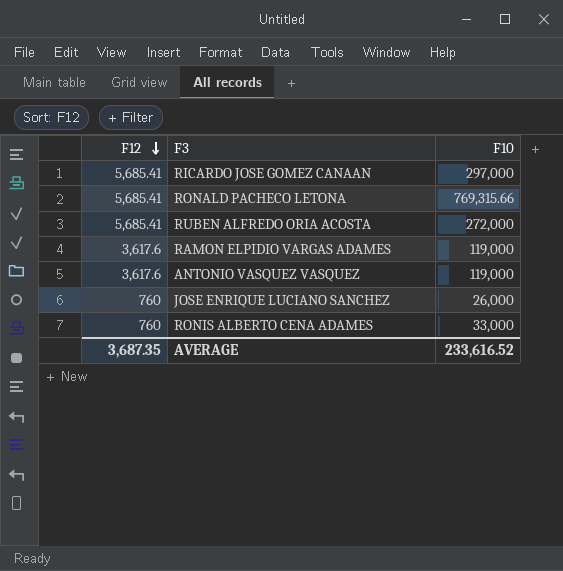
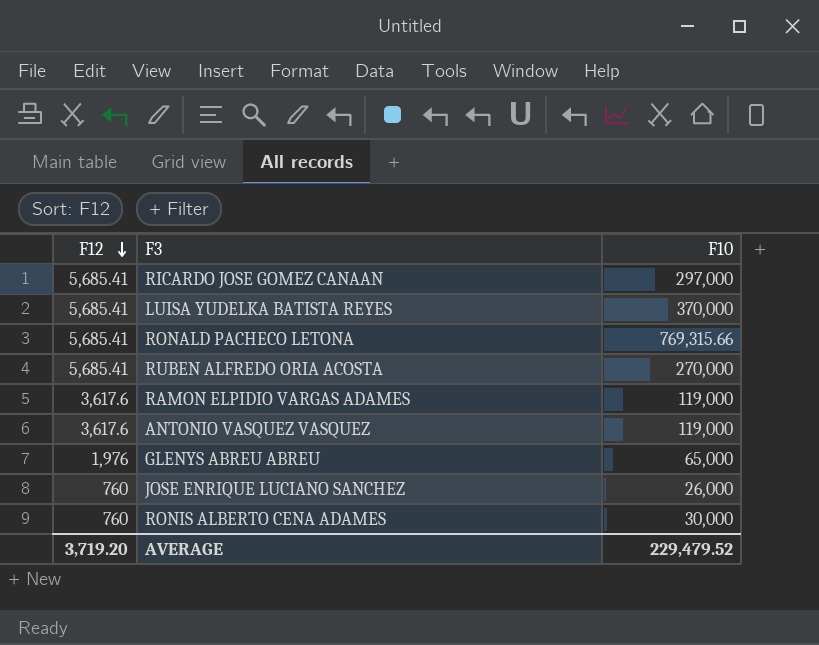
row LUISA YUDELKA BATISTA REYES: none -> 5,685.41 | 370,000
RUBEN ALFREDO ORIA ACOSTA | F10: 272,000 -> 270,000
row GLENYS ABREU ABREU: none -> 1,976 | 65,000
RONIS ALBERTO CENA ADAMES | F10: 33,000 -> 30,000
AVERAGE | F12: 3,687.35 -> 3,719.20
AVERAGE | F10: 233,616.52 -> 229,479.52

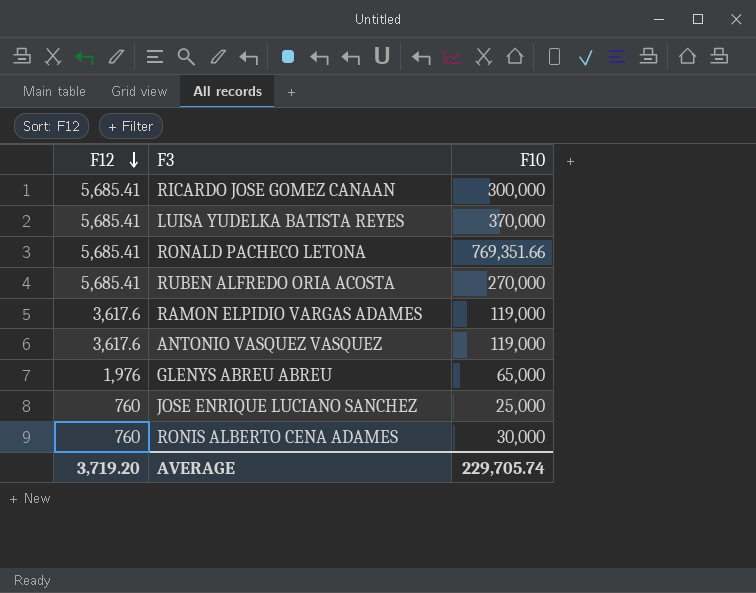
RICARDO JOSE GOMEZ CANAAN | F10: 297,000 -> 300,000
RONALD PACHECO LETONA | F10: 769,315.66 -> 769,351.66
JOSE ENRIQUE LUCIANO SANCHEZ | F10: 26,000 -> 25,000
AVERAGE | F10: 229,479.52 -> 229,705.74

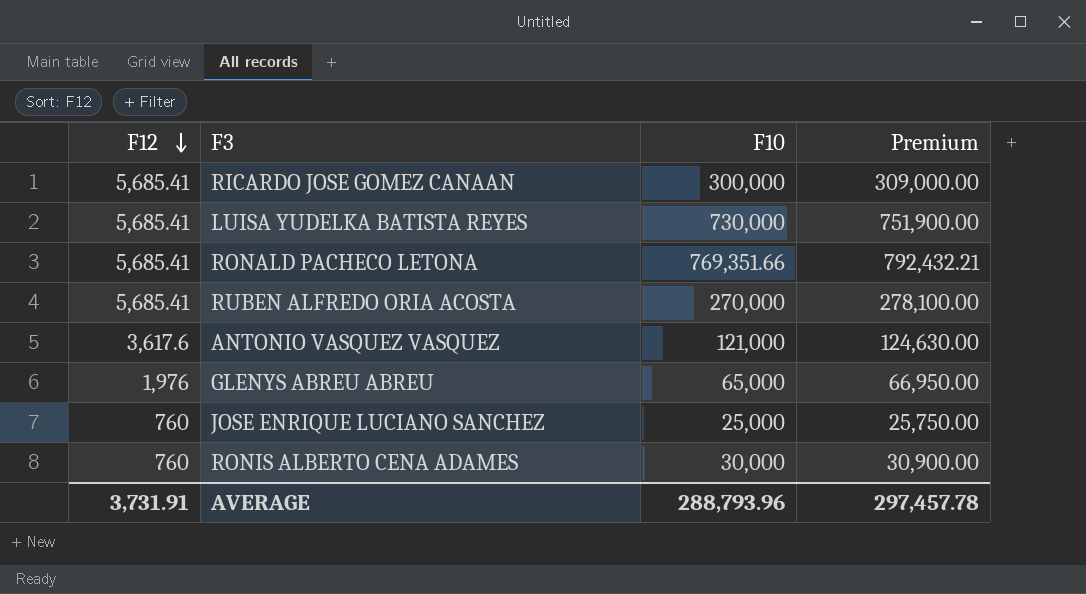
column Premium | formula: none -> [F10] * 1.03
row RAMON ELPIDIO VARGAS ADAMES: 3,617.6 | 119,000 -> none
LUISA YUDELKA BATISTA REYES | F10: 370,000 -> 730,000
ANTONIO VASQUEZ VASQUEZ | F10: 119,000 -> 121,000
AVERAGE | F12: 3,719.20 -> 3,731.91
AVERAGE | F10: 229,705.74 -> 288,793.96

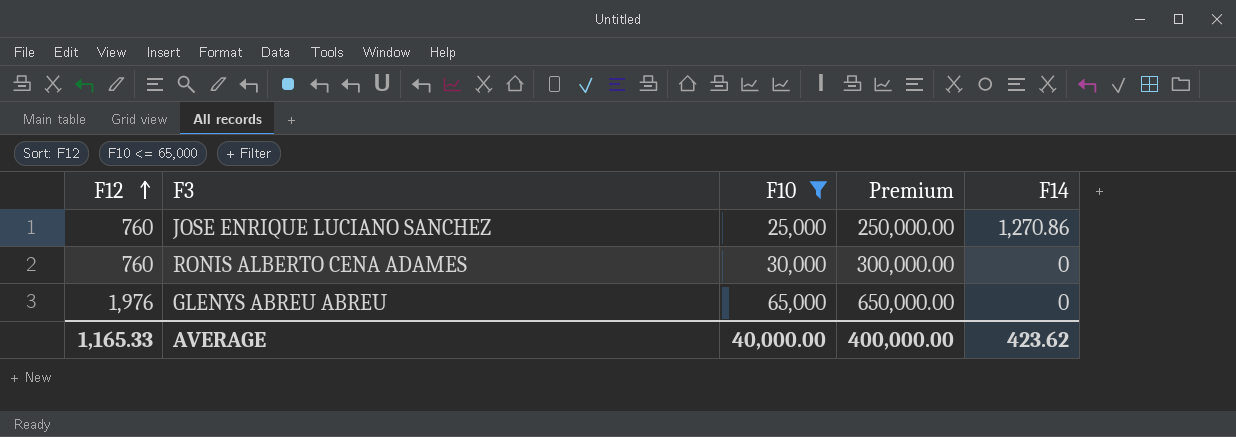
filter: none -> F10 <= 65,000
row order: F12 descending -> F12 ascending
column Premium | formula: [F10] * 1.03 -> [F10] * 10
column F14 | position: none -> 5
AVERAGE | F12: 3,731.91 -> 1,165.33
AVERAGE | F10: 288,793.96 -> 40,000.00
AVERAGE | Premium: 297,457.78 -> 400,000.00

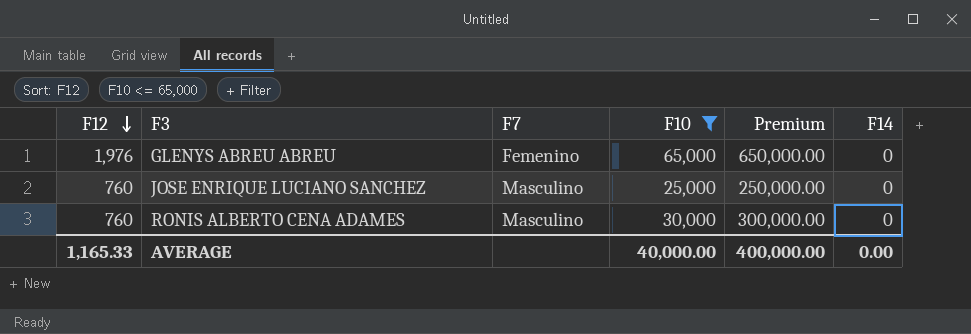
row order: F12 ascending -> F12 descending
column F7 | position: none -> 3
JOSE ENRIQUE LUCIANO SANCHEZ | F14: 1,270.86 -> 0
AVERAGE | F14: 423.62 -> 0.00

